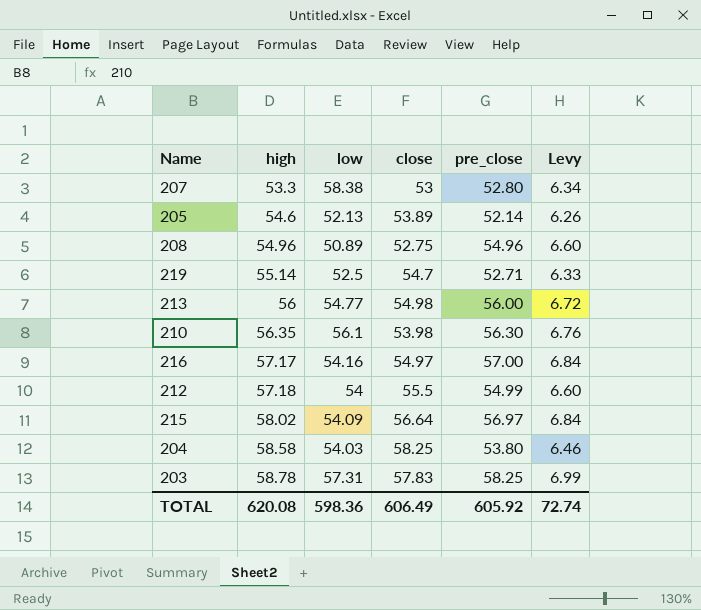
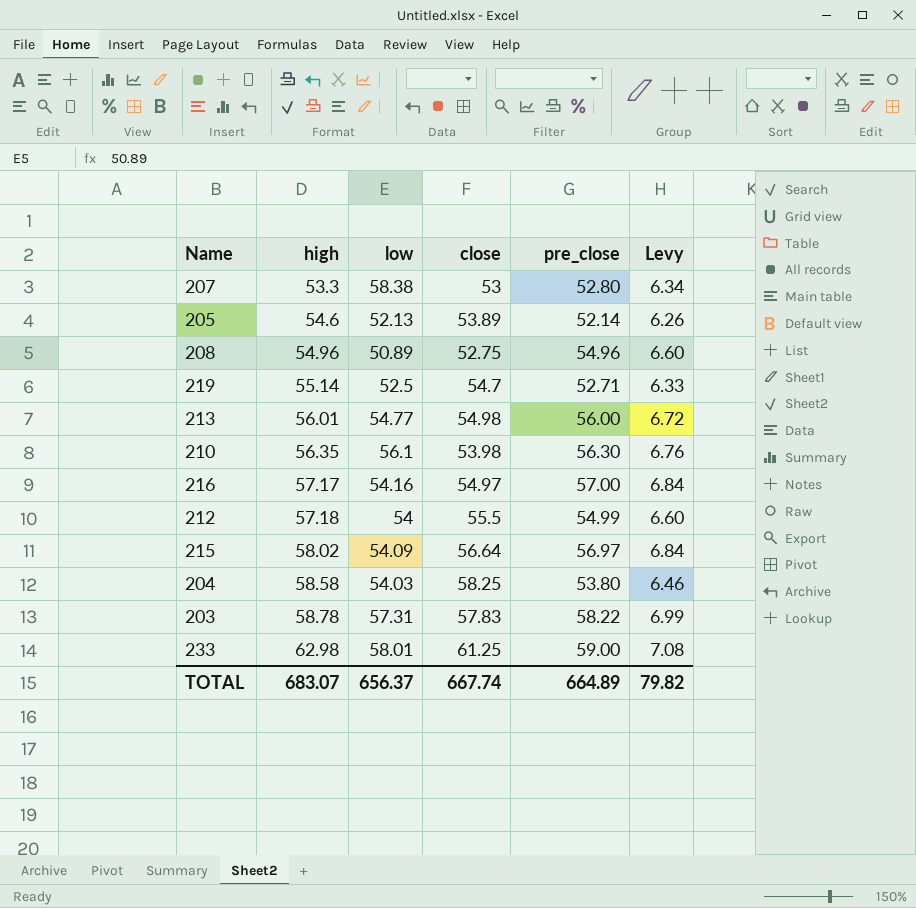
213 | high: 56 -> 56.01
203 | pre_close: 58.25 -> 58.22
row 233: none -> 62.98 | 58.01 | 61.25 | 59.00 | 7.08
TOTAL | high: 620.08 -> 683.07
TOTAL | low: 598.36 -> 656.37
TOTAL | close: 606.49 -> 667.74
TOTAL | pre_close: 605.92 -> 664.89
TOTAL | Levy: 72.74 -> 79.82

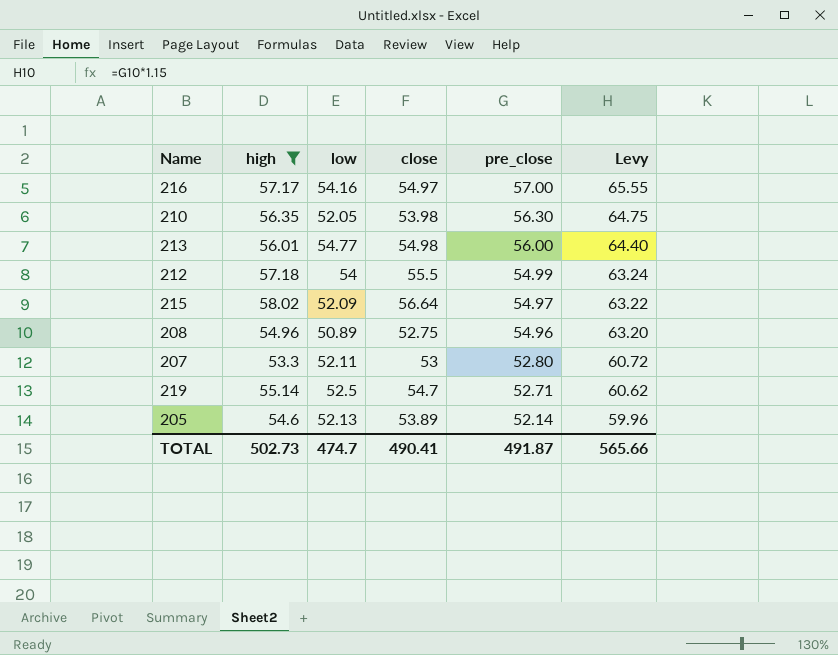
filter: none -> high <= 58.02
row order: high ascending -> pre_close descending
column Levy | formula: [pre_close] * 0.12 -> [pre_close] * 1.15
210 | low: 56.1 -> 52.05
215 | low: 54.09 -> 52.09
215 | pre_close: 56.97 -> 54.97
207 | low: 58.38 -> 52.11
TOTAL | high: 683.07 -> 502.73
TOTAL | low: 656.37 -> 474.7
TOTAL | close: 667.74 -> 490.41
TOTAL | pre_close: 664.89 -> 491.87
TOTAL | Levy: 79.82 -> 565.66

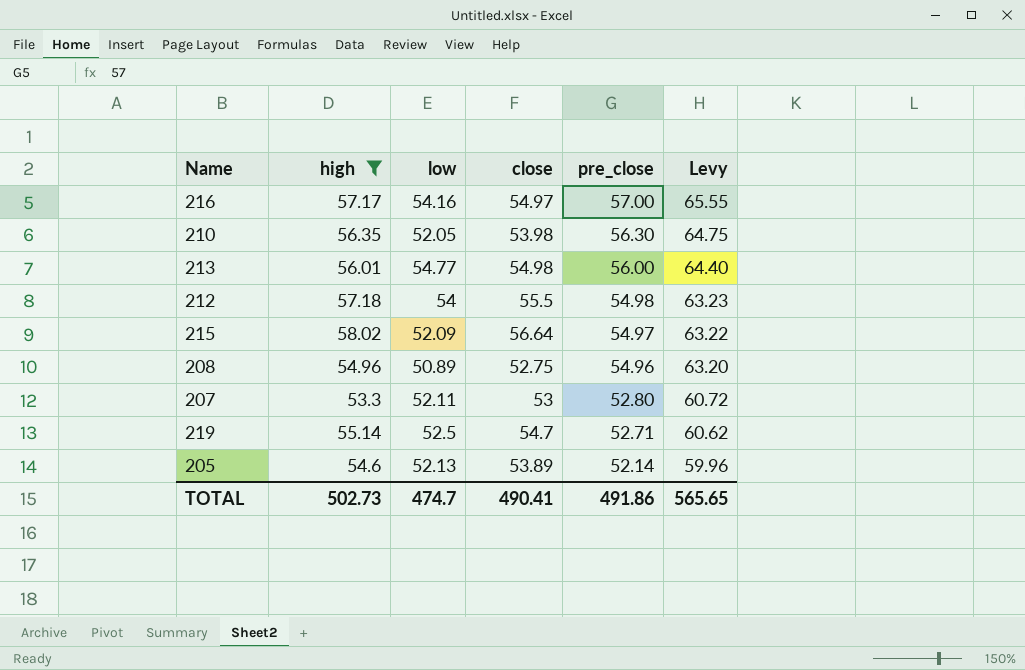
212 | pre_close: 54.99 -> 54.98
212 | Levy: 63.24 -> 63.23
TOTAL | pre_close: 491.87 -> 491.86
TOTAL | Levy: 565.66 -> 565.65

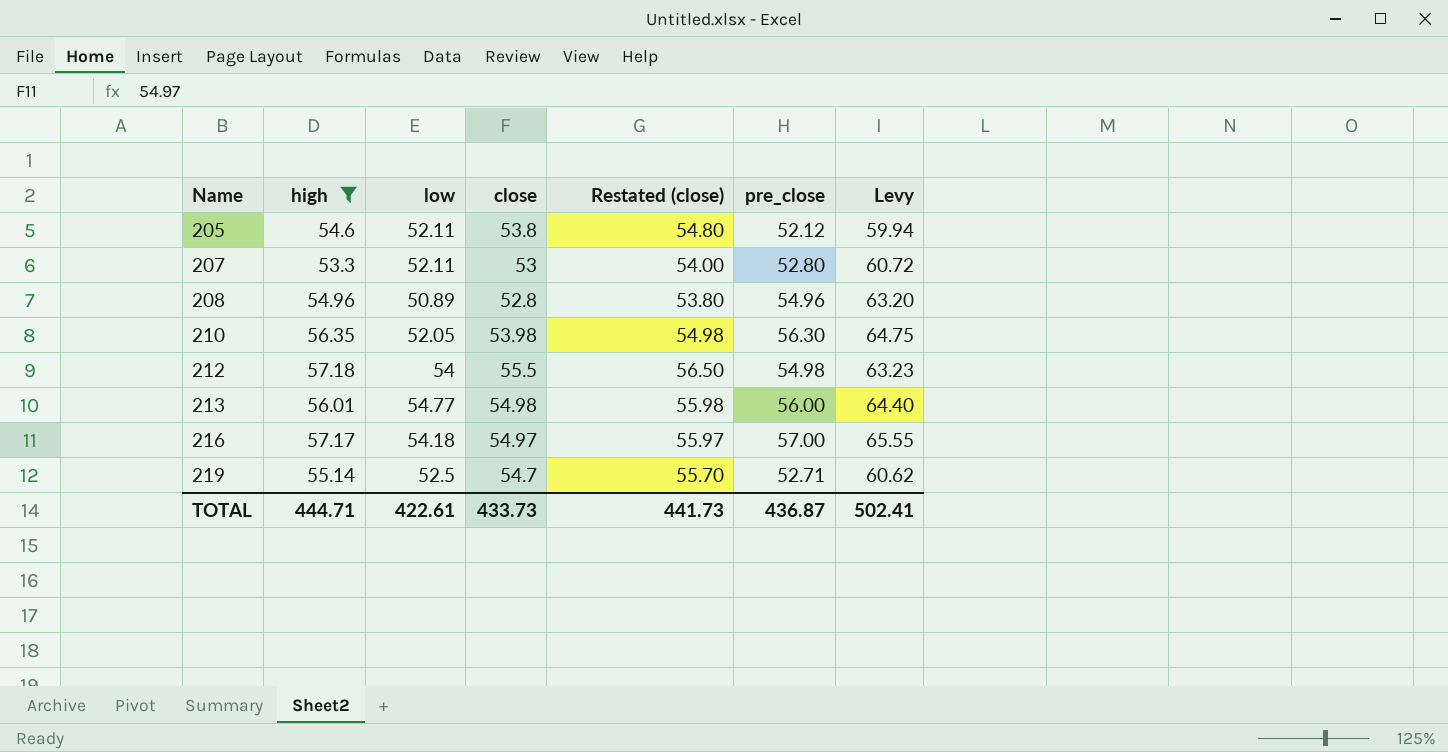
row order: pre_close descending -> Name ascending
column Restated (close) | formula: none -> [close] + 1
row 215: 58.02 | 52.09 | 56.64 | 54.97 | 63.22 -> none
205 | low: 52.13 -> 52.11
205 | close: 53.89 -> 53.8
205 | pre_close: 52.14 -> 52.12
205 | Levy: 59.96 -> 59.94
208 | close: 52.75 -> 52.8
216 | low: 54.16 -> 54.18
TOTAL | high: 502.73 -> 444.71
TOTAL | low: 474.7 -> 422.61
TOTAL | close: 490.41 -> 433.73
TOTAL | pre_close: 491.86 -> 436.87
TOTAL | Levy: 565.65 -> 502.41

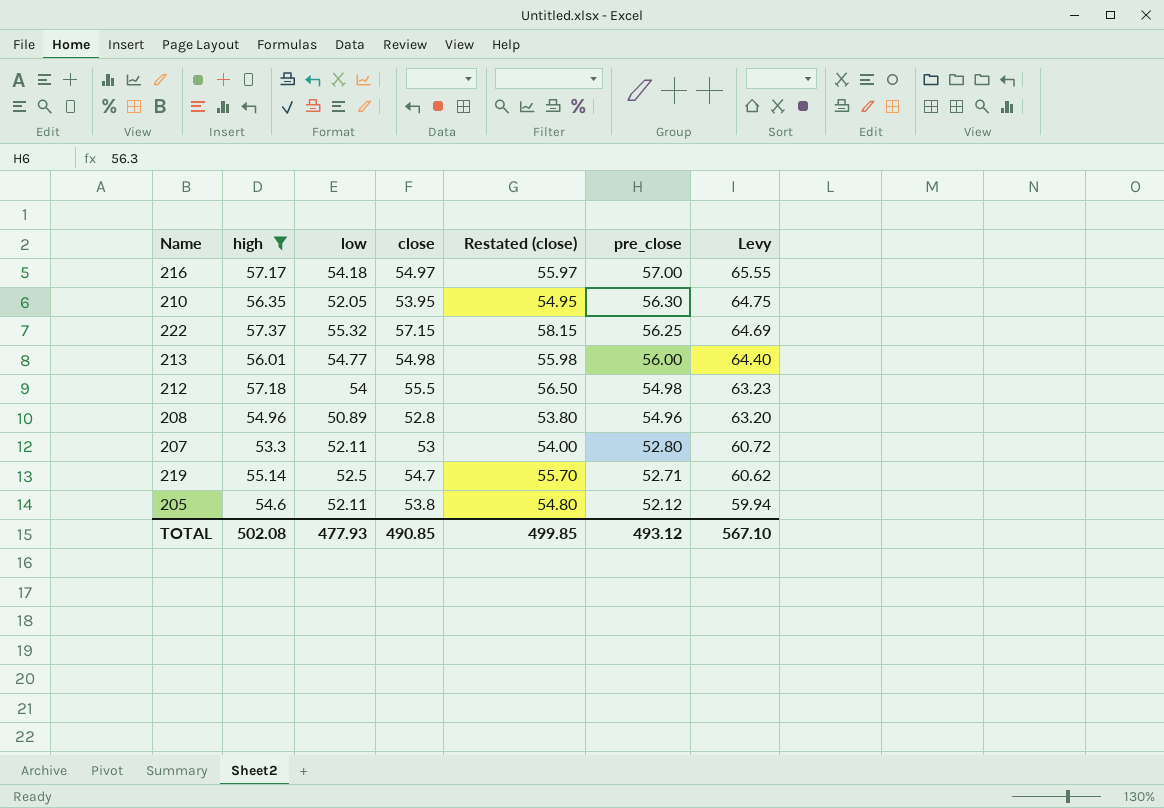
row order: Name ascending -> pre_close descending
210 | close: 53.98 -> 53.95
210 | Restated (close): 54.98 -> 54.95
row 222: none -> 57.37 | 55.32 | 57.15 | 58.15 | 56.25 | 64.69
TOTAL | high: 444.71 -> 502.08
TOTAL | low: 422.61 -> 477.93
TOTAL | close: 433.73 -> 490.85
TOTAL | Restated (close): 441.73 -> 499.85
TOTAL | pre_close: 436.87 -> 493.12
TOTAL | Levy: 502.41 -> 567.10

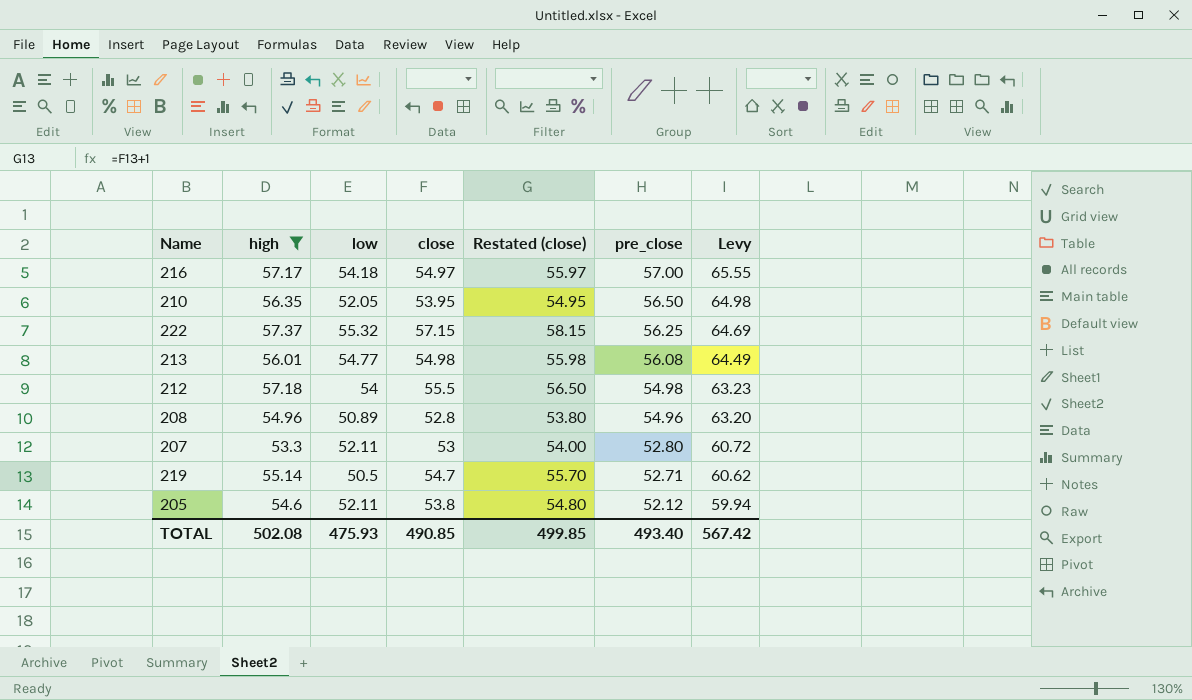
210 | pre_close: 56.30 -> 56.50
210 | Levy: 64.75 -> 64.98
213 | pre_close: 56.00 -> 56.08
213 | Levy: 64.40 -> 64.49
219 | low: 52.5 -> 50.5
TOTAL | low: 477.93 -> 475.93
TOTAL | pre_close: 493.12 -> 493.40
TOTAL | Levy: 567.10 -> 567.42

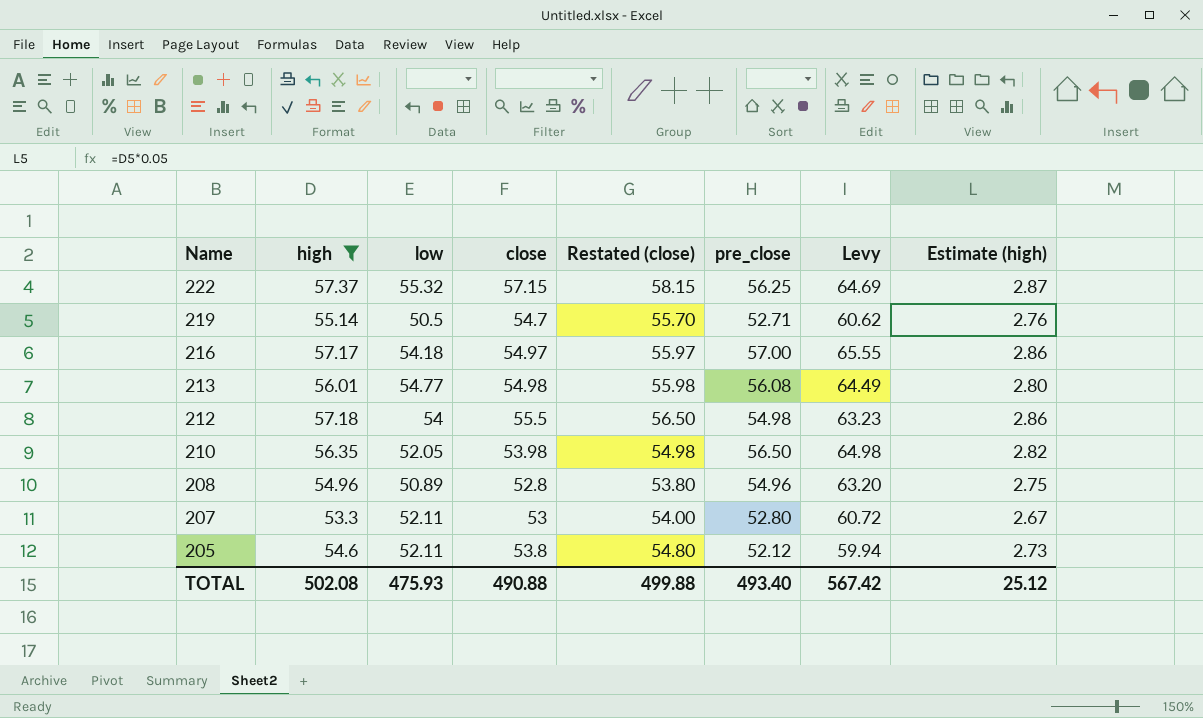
row order: pre_close descending -> Name descending
column Estimate (high) | formula: none -> [high] * 0.05
210 | close: 53.95 -> 53.98
210 | Restated (close): 54.95 -> 54.98
TOTAL | close: 490.85 -> 490.88
TOTAL | Restated (close): 499.85 -> 499.88

